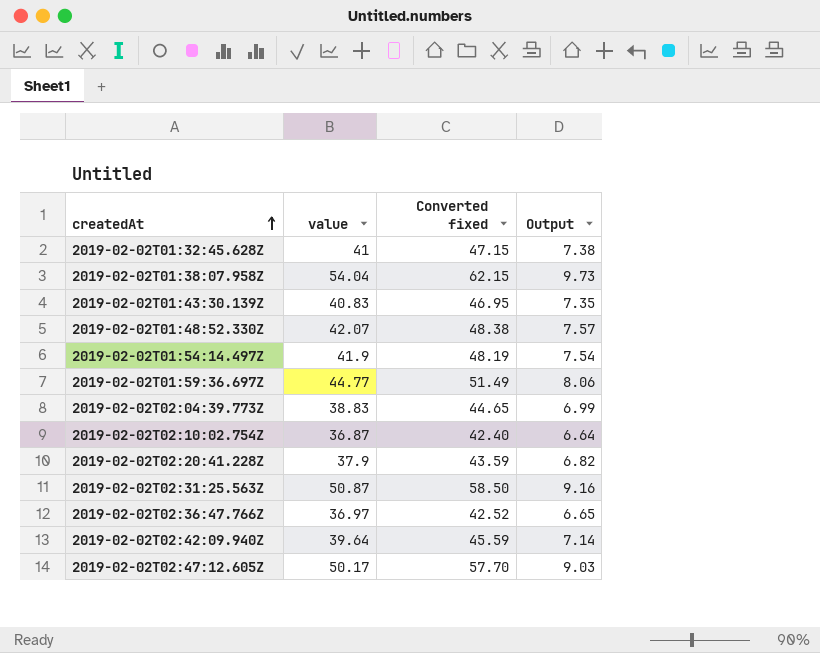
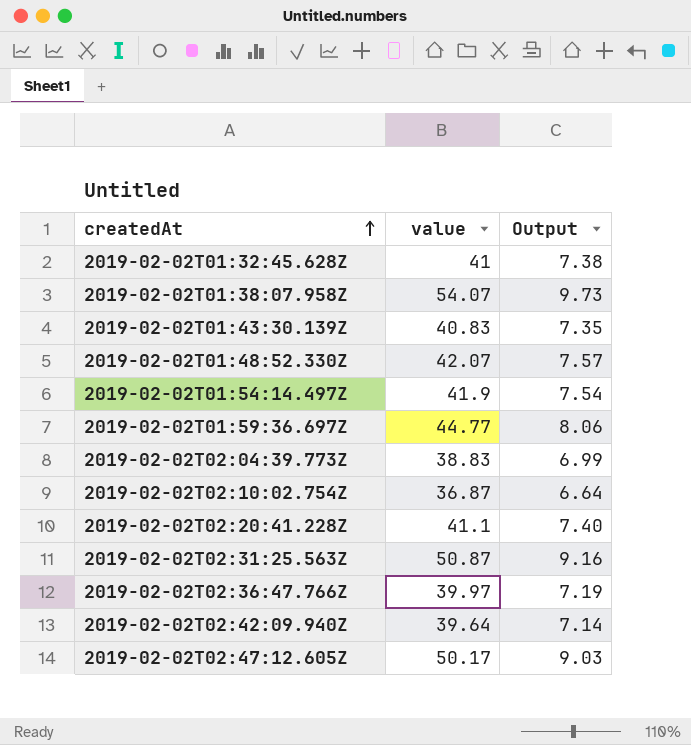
column Converted fixed | formula: [value] * 1.15 -> none
2019-02-02T01:38:07.958Z | value: 54.04 -> 54.07
2019-02-02T02:20:41.228Z | value: 37.9 -> 41.1
2019-02-02T02:20:41.228Z | Output: 6.82 -> 7.40
2019-02-02T02:36:47.766Z | value: 36.97 -> 39.97
2019-02-02T02:36:47.766Z | Output: 6.65 -> 7.19

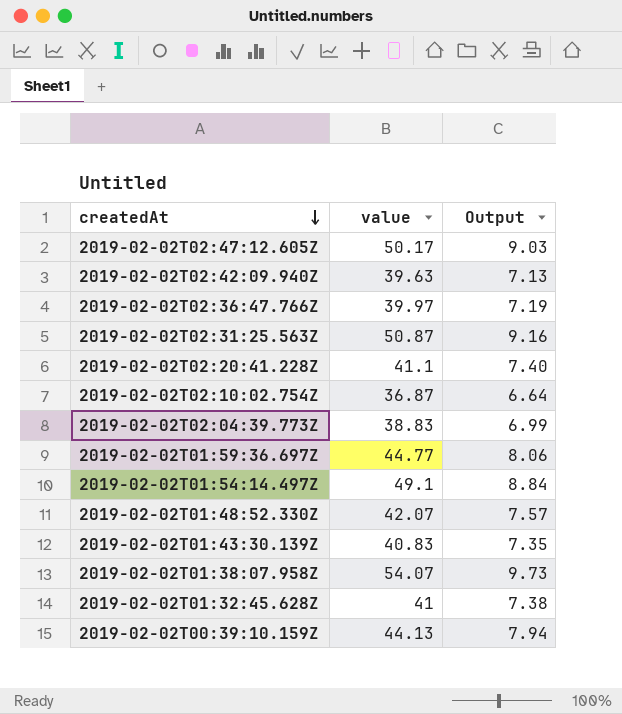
row order: createdAt ascending -> createdAt descending
2019-02-02T02:42:09.940Z | value: 39.64 -> 39.63
2019-02-02T02:42:09.940Z | Output: 7.14 -> 7.13
2019-02-02T01:54:14.497Z | value: 41.9 -> 49.1
2019-02-02T01:54:14.497Z | Output: 7.54 -> 8.84
row 2019-02-02T00:39:10.159Z: none -> 44.13 | 7.94

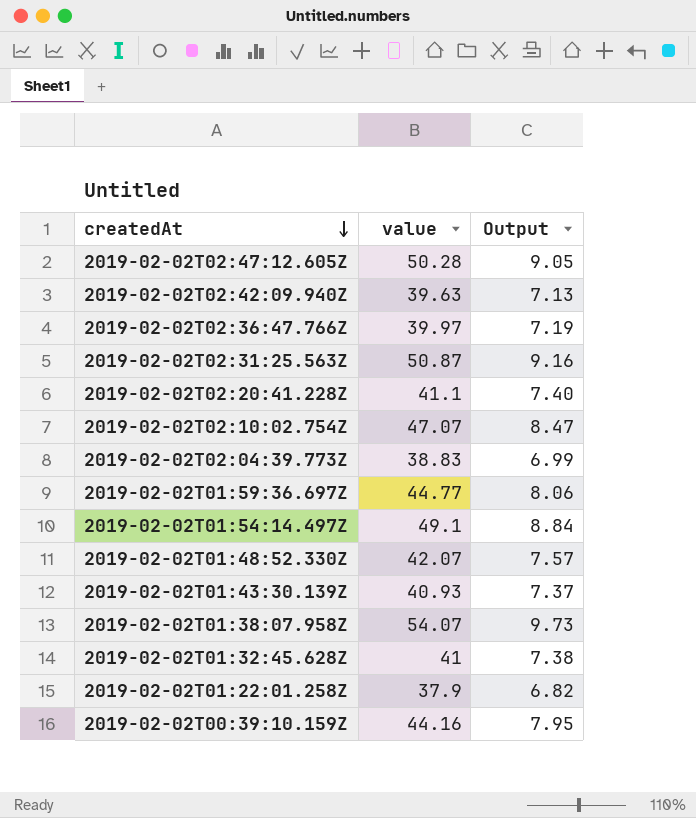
2019-02-02T02:47:12.605Z | value: 50.17 -> 50.28
2019-02-02T02:47:12.605Z | Output: 9.03 -> 9.05
2019-02-02T02:10:02.754Z | value: 36.87 -> 47.07
2019-02-02T02:10:02.754Z | Output: 6.64 -> 8.47
2019-02-02T01:43:30.139Z | value: 40.83 -> 40.93
2019-02-02T01:43:30.139Z | Output: 7.35 -> 7.37
row 2019-02-02T01:22:01.258Z: none -> 37.9 | 6.82
2019-02-02T00:39:10.159Z | value: 44.13 -> 44.16
2019-02-02T00:39:10.159Z | Output: 7.94 -> 7.95

